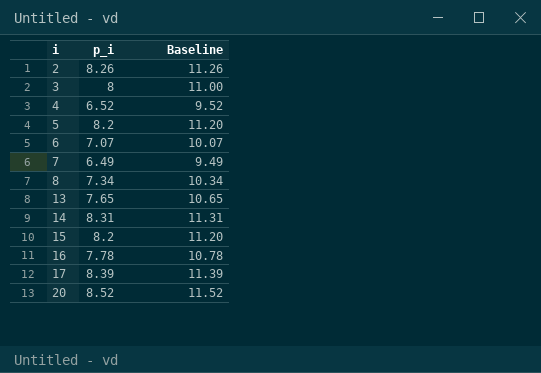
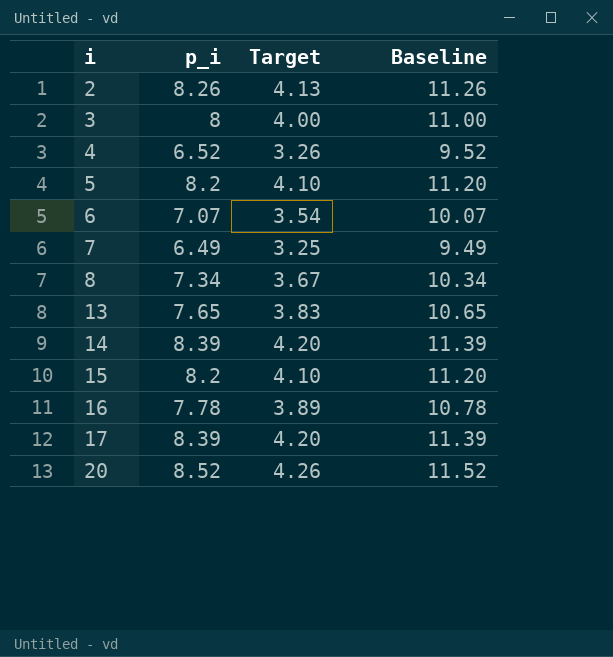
column Target | formula: none -> [p_i] * 0.5
14 | p_i: 8.31 -> 8.39
14 | Baseline: 11.31 -> 11.39

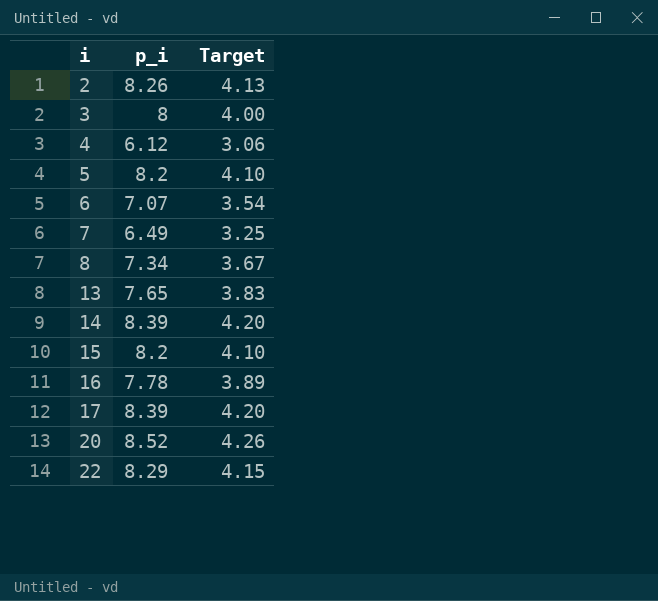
column Baseline | formula: [p_i] + 3 -> none
4 | p_i: 6.52 -> 6.12
4 | Target: 3.26 -> 3.06
row 22: none -> 8.29 | 4.15

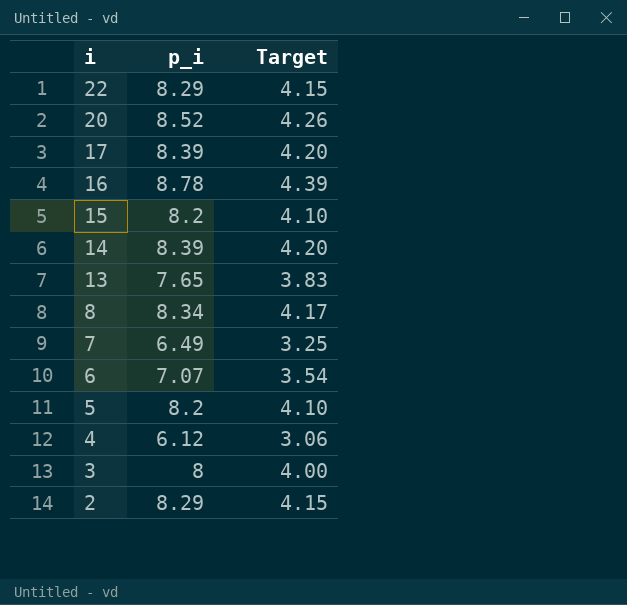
row order: i ascending -> i descending
16 | p_i: 7.78 -> 8.78
16 | Target: 3.89 -> 4.39
8 | p_i: 7.34 -> 8.34
8 | Target: 3.67 -> 4.17
2 | p_i: 8.26 -> 8.29
2 | Target: 4.13 -> 4.15

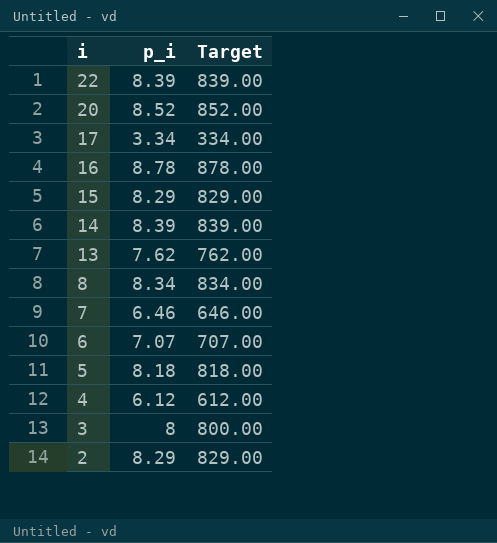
column Target | formula: [p_i] * 0.5 -> [p_i] * 100
22 | p_i: 8.29 -> 8.39
17 | p_i: 8.39 -> 3.34
15 | p_i: 8.2 -> 8.29
13 | p_i: 7.65 -> 7.62
7 | p_i: 6.49 -> 6.46
5 | p_i: 8.2 -> 8.18

